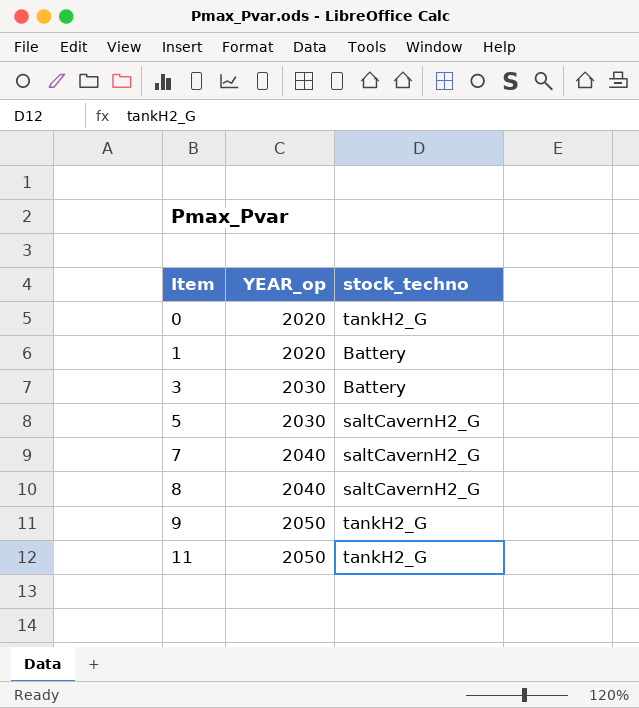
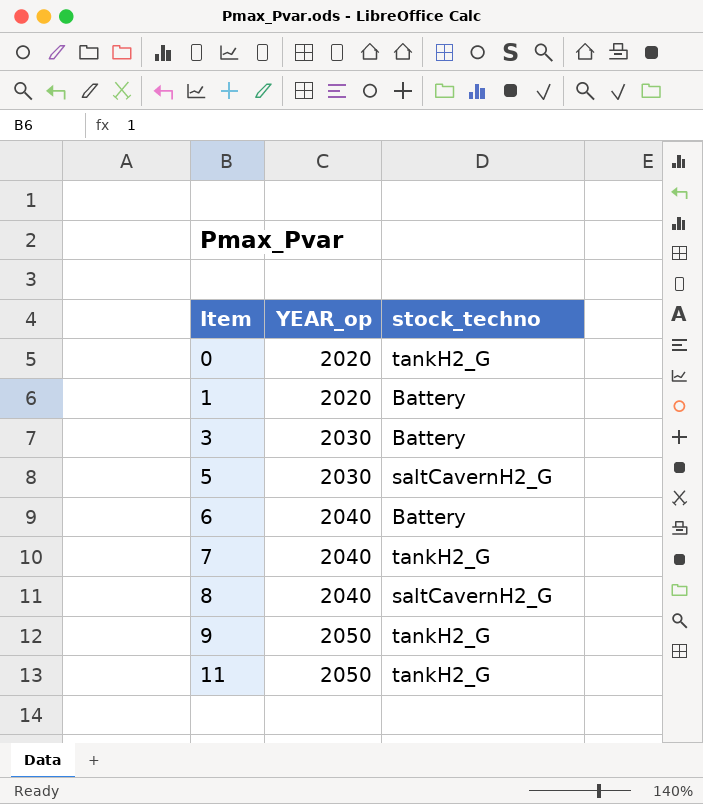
row 6: none -> 2040 | Battery
7 | stock_techno: saltCavernH2_G -> tankH2_G

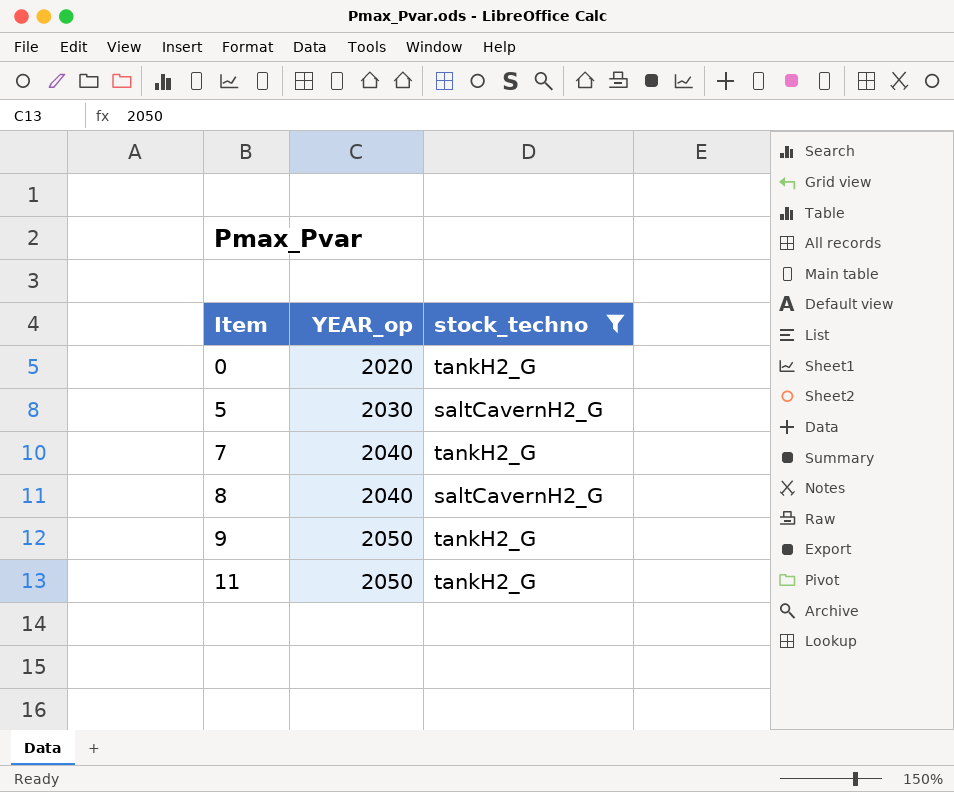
filter: none -> stock_techno != Battery

